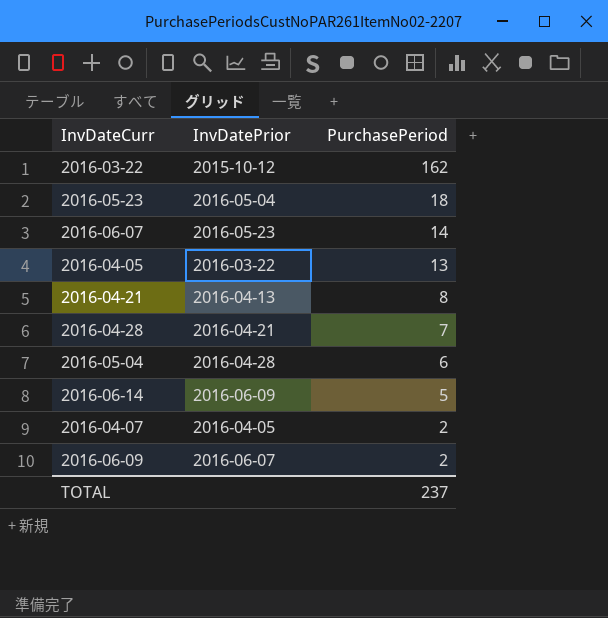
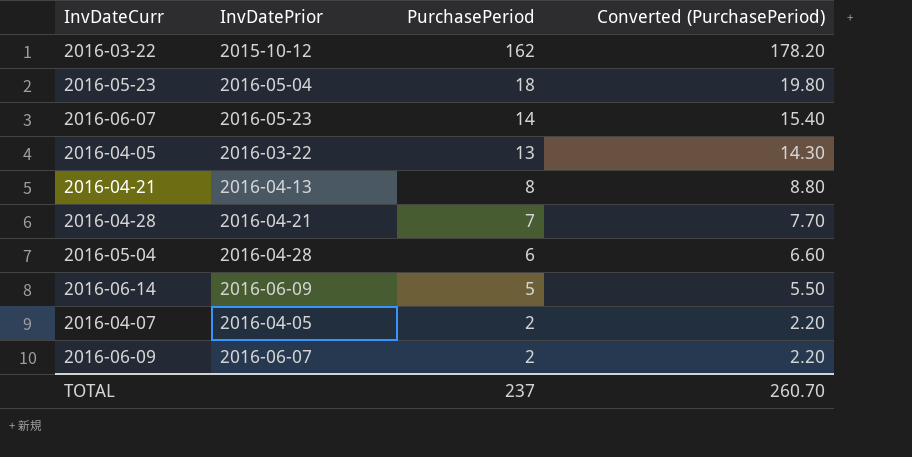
column Converted (PurchasePeriod) | formula: none -> [PurchasePeriod] * 1.1

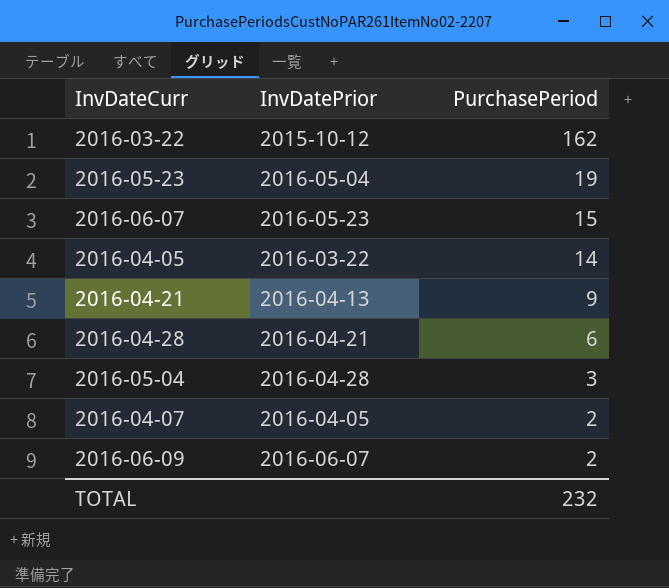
column Converted (PurchasePeriod) | formula: [PurchasePeriod] * 1.1 -> none
row 2016-06-14: 2016-06-09 | 5 | 5.50 -> none
2016-05-23 | PurchasePeriod: 18 -> 19
2016-06-07 | PurchasePeriod: 14 -> 15
2016-04-05 | PurchasePeriod: 13 -> 14
2016-04-21 | PurchasePeriod: 8 -> 9
2016-04-28 | PurchasePeriod: 7 -> 6
2016-05-04 | PurchasePeriod: 6 -> 3
TOTAL | PurchasePeriod: 237 -> 232

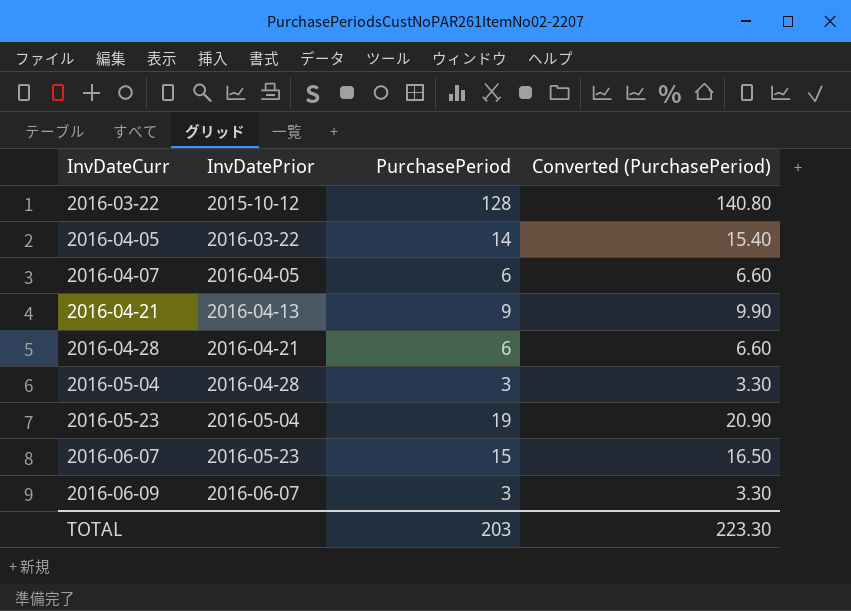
row order: PurchasePeriod descending -> InvDateCurr ascending
column Converted (PurchasePeriod) | formula: none -> [PurchasePeriod] * 1.1
2016-03-22 | PurchasePeriod: 162 -> 128
2016-04-07 | PurchasePeriod: 2 -> 6
2016-06-09 | PurchasePeriod: 2 -> 3
TOTAL | PurchasePeriod: 232 -> 203

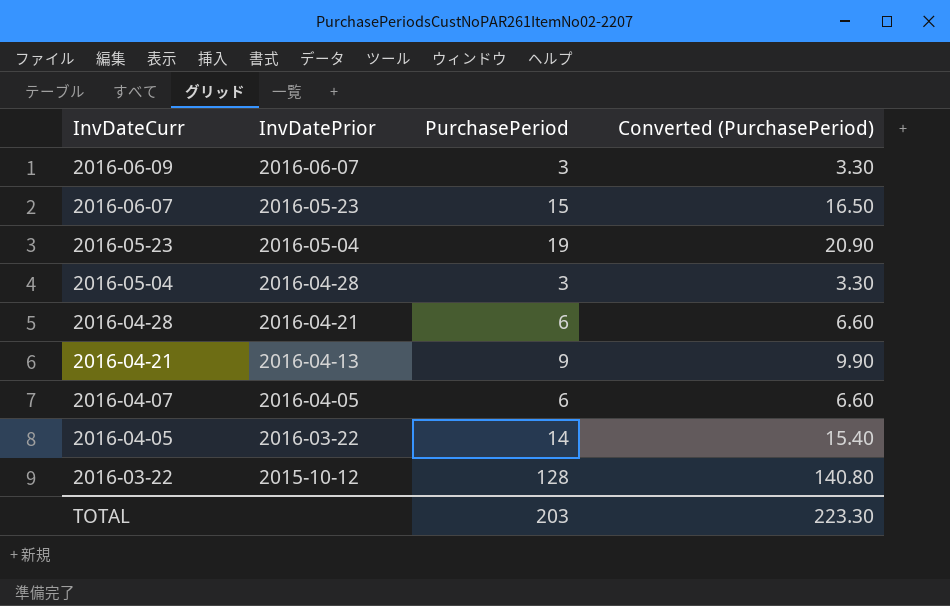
row order: InvDateCurr ascending -> InvDateCurr descending

